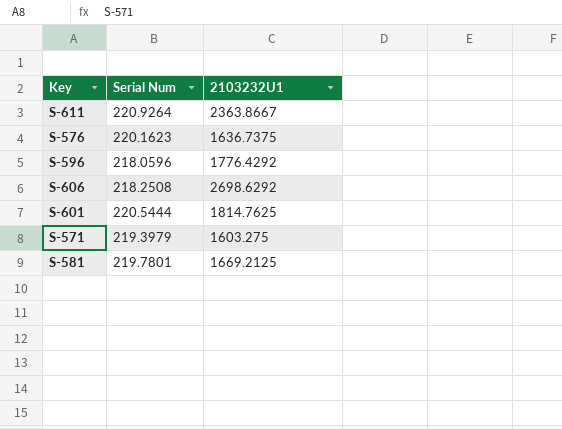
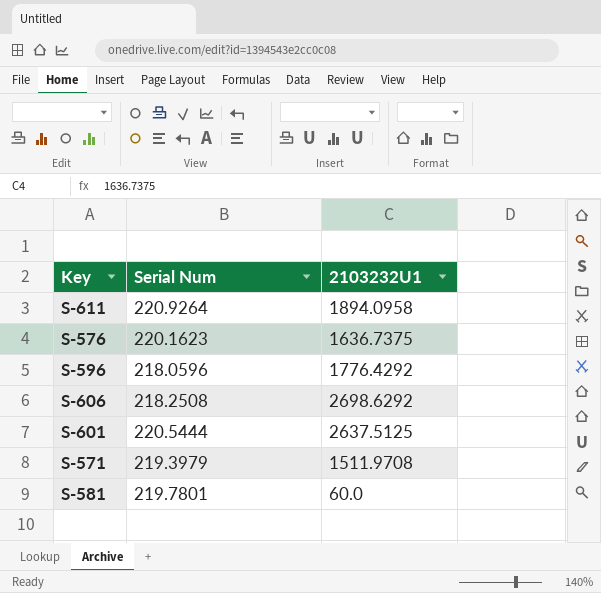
S-611 | 2103232U1: 2363.8667 -> 1894.0958
S-601 | 2103232U1: 1814.7625 -> 2637.5125
S-571 | 2103232U1: 1603.275 -> 1511.9708
S-581 | 2103232U1: 1669.2125 -> 60.0

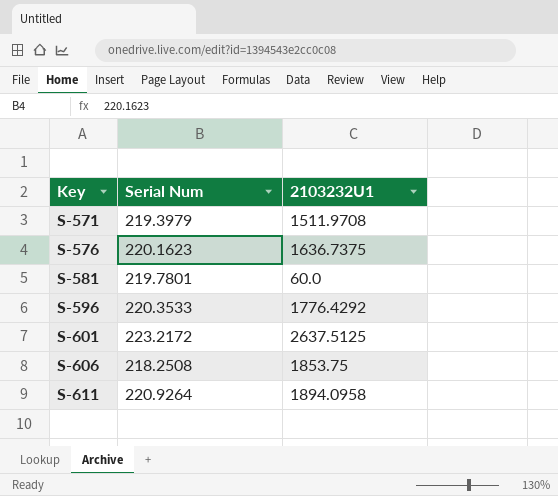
row order: none -> Key ascending
S-596 | Serial Num: 218.0596 -> 220.3533
S-601 | Serial Num: 220.5444 -> 223.2172
S-606 | 2103232U1: 2698.6292 -> 1853.75

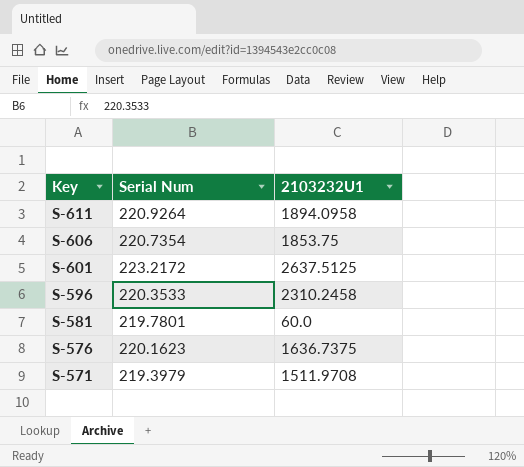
row order: Key ascending -> Key descending
S-606 | Serial Num: 218.2508 -> 220.7354
S-596 | 2103232U1: 1776.4292 -> 2310.2458

